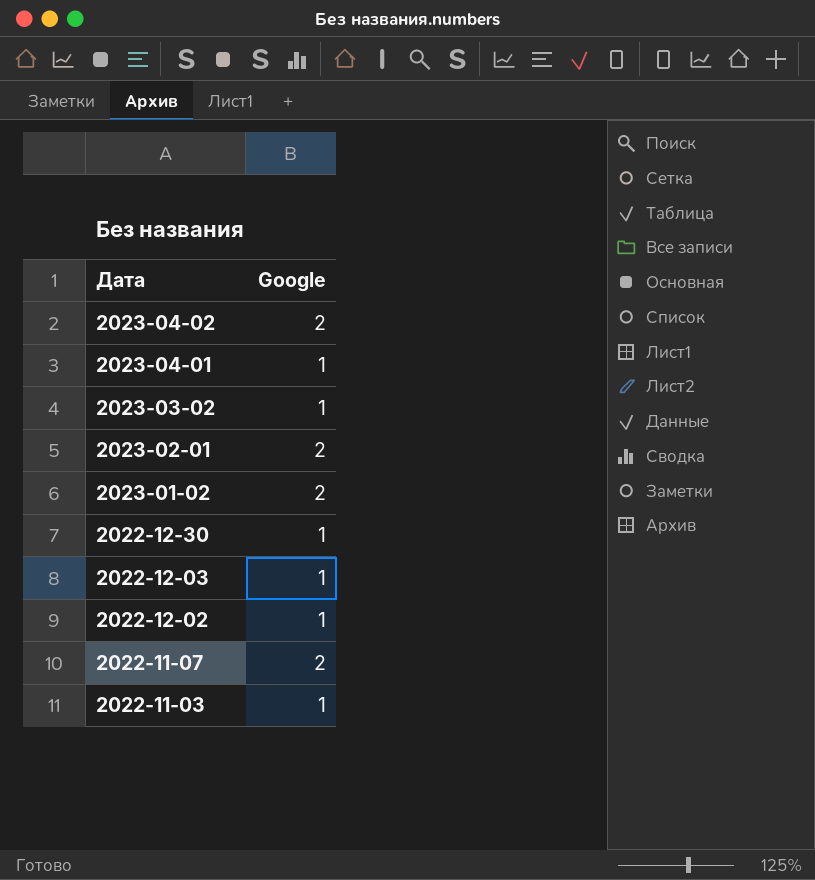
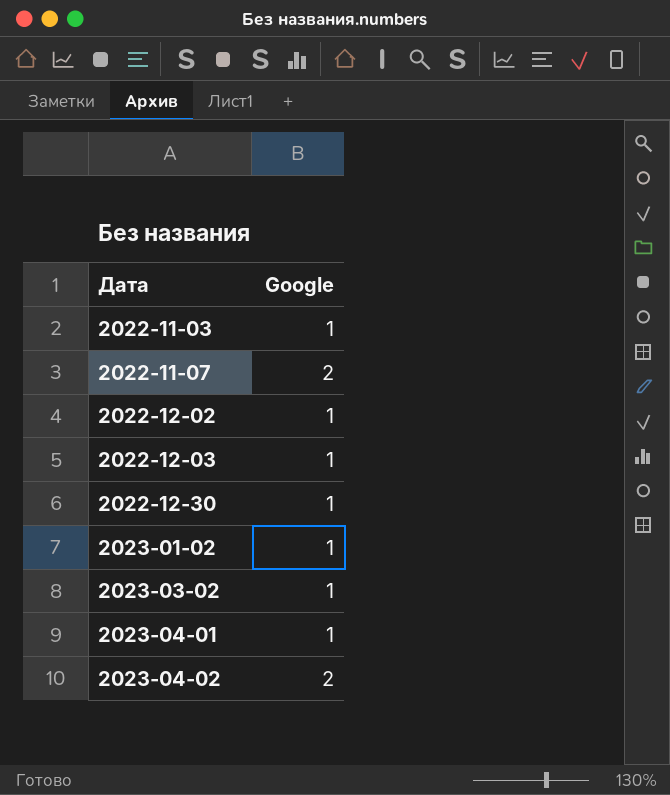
row order: Дата descending -> Дата ascending
row 2023-02-01: 2 -> none
2023-01-02 | Google: 2 -> 1

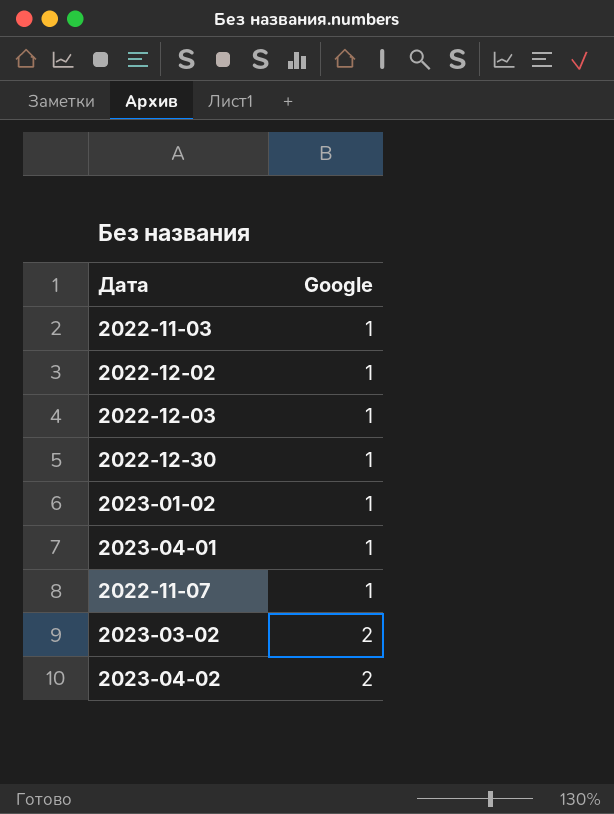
row order: Дата ascending -> Google ascending
2022-11-07 | Google: 2 -> 1
2023-03-02 | Google: 1 -> 2

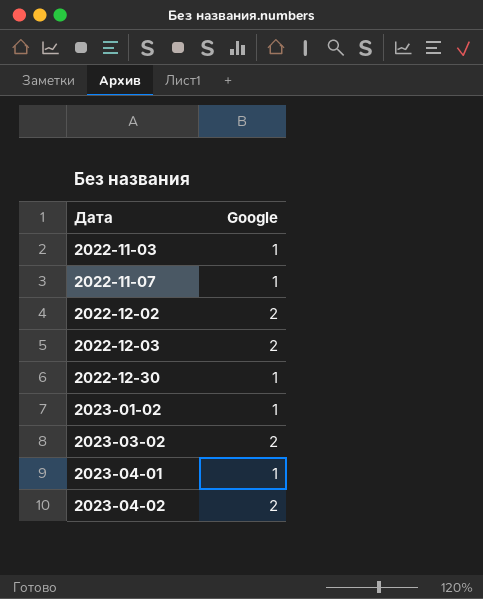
row order: Google ascending -> Дата ascending
2022-12-02 | Google: 1 -> 2
2022-12-03 | Google: 1 -> 2

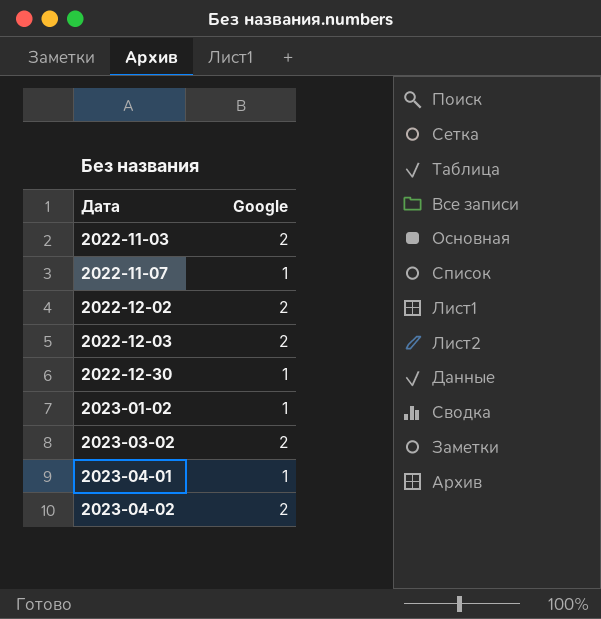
2022-11-03 | Google: 1 -> 2

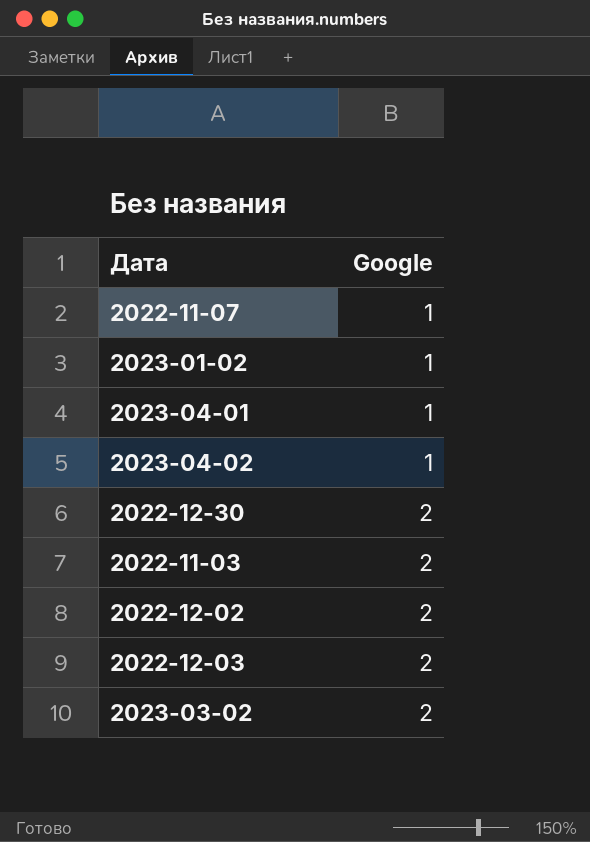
row order: Дата ascending -> Google ascending
2023-04-02 | Google: 2 -> 1
2022-12-30 | Google: 1 -> 2

